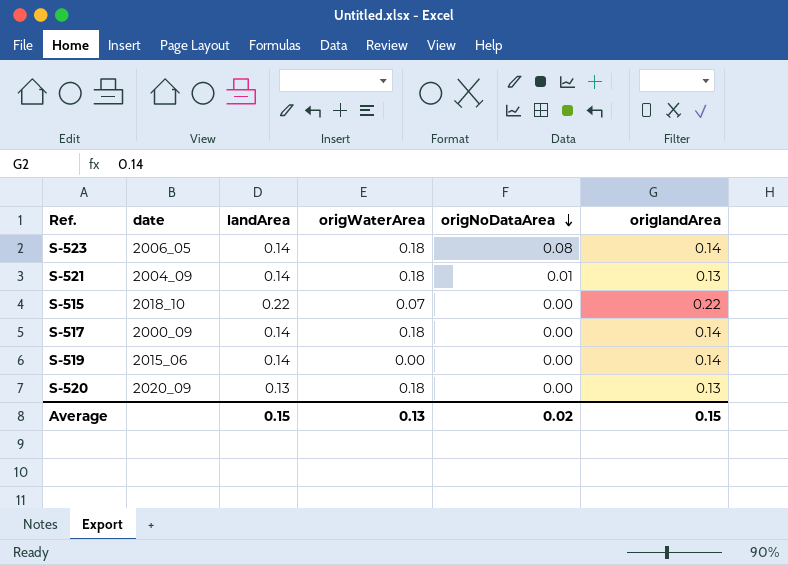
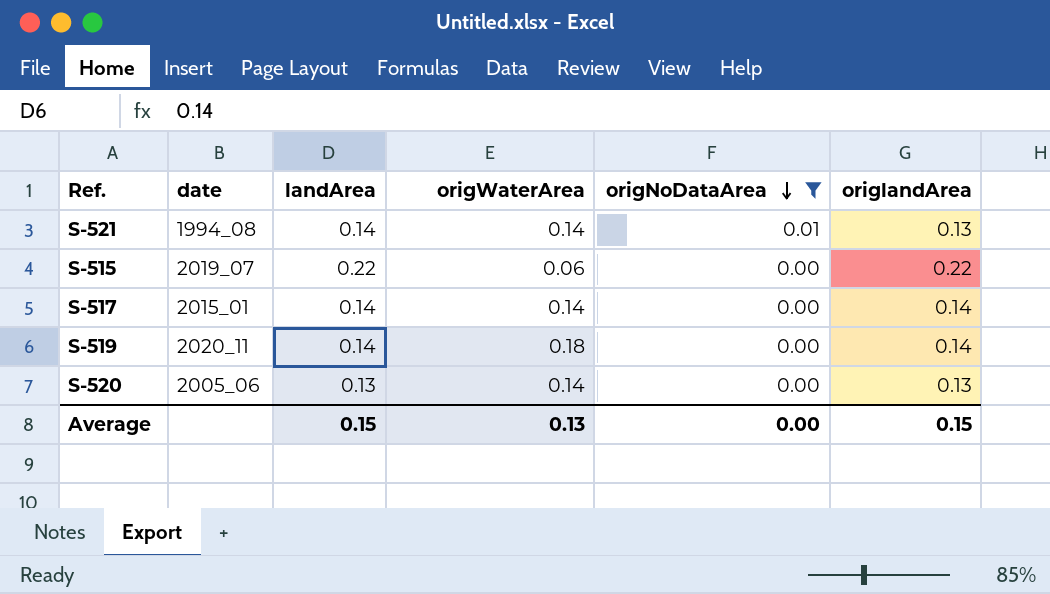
filter: none -> origNoDataArea != 0.08
S-521 | date: 2004_09 -> 1994_08
S-521 | origWaterArea: 0.18 -> 0.14
S-515 | date: 2018_10 -> 2019_07
S-515 | origWaterArea: 0.07 -> 0.06
S-517 | date: 2000_09 -> 2015_01
S-517 | origWaterArea: 0.18 -> 0.14
S-519 | date: 2015_06 -> 2020_11
S-519 | origWaterArea: 0.00 -> 0.18
S-520 | date: 2020_09 -> 2005_06
S-520 | origWaterArea: 0.18 -> 0.14
Average | origNoDataArea: 0.02 -> 0.00

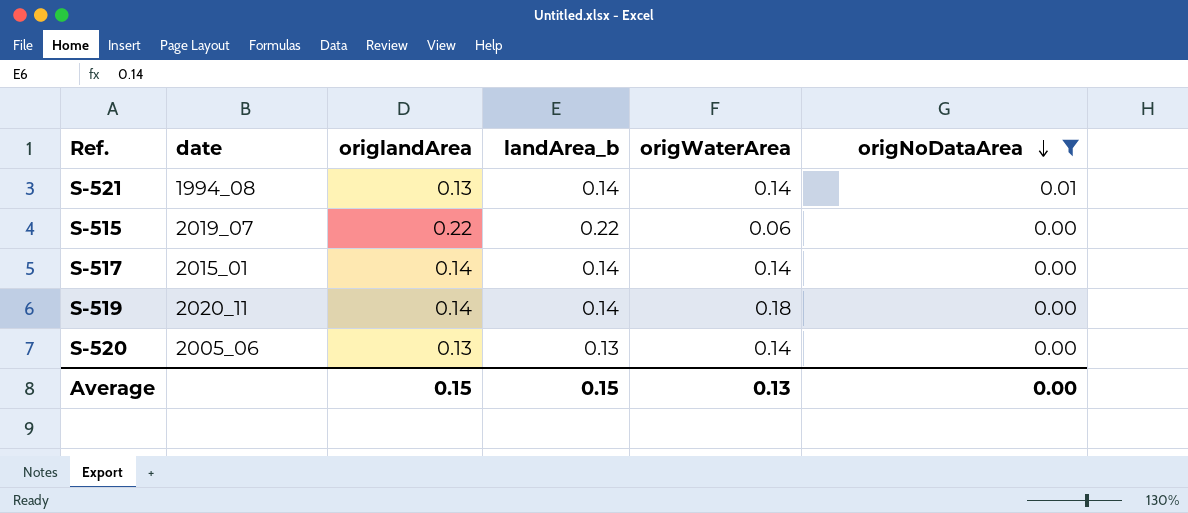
column origlandArea | position: 6 -> 3
column name: landArea -> landArea_b

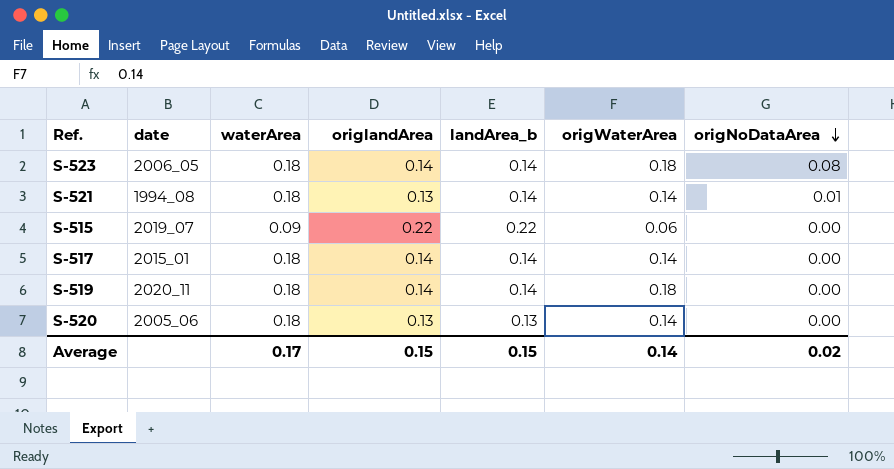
filter: origNoDataArea != 0.08 -> none
column waterArea | position: none -> 3
Average | origWaterArea: 0.13 -> 0.14
Average | origNoDataArea: 0.00 -> 0.02

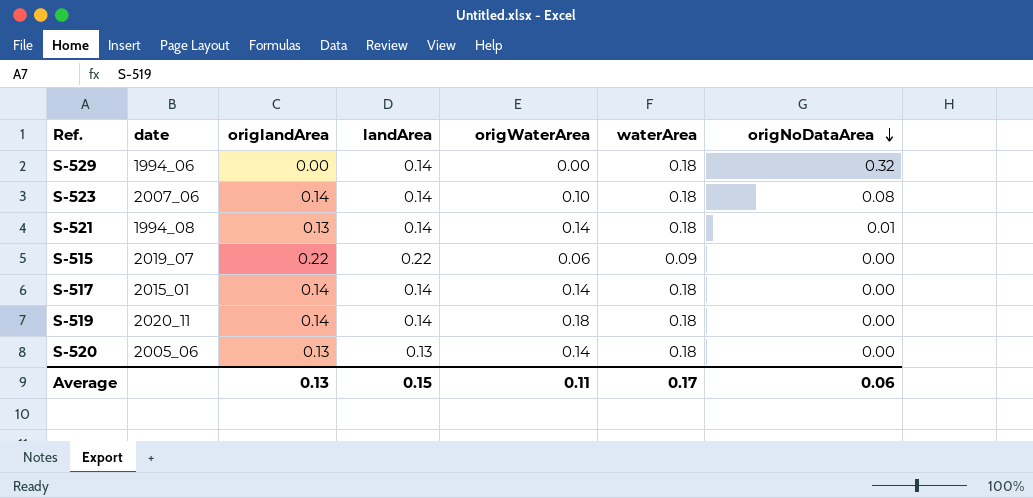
column name: landArea_b -> landArea
column waterArea | position: 3 -> 6
row S-529: none -> 1994_06 | 0.00 | 0.14 | 0.00 | 0.18 | 0.32
S-523 | date: 2006_05 -> 2007_06
S-523 | origWaterArea: 0.18 -> 0.10
Average | origlandArea: 0.15 -> 0.13
Average | origWaterArea: 0.14 -> 0.11
Average | origNoDataArea: 0.02 -> 0.06

